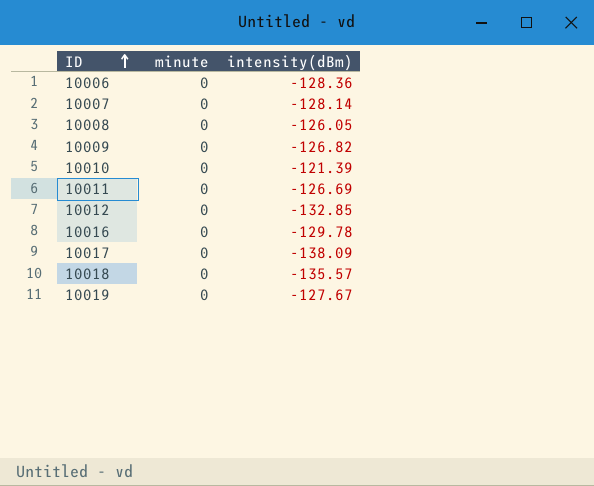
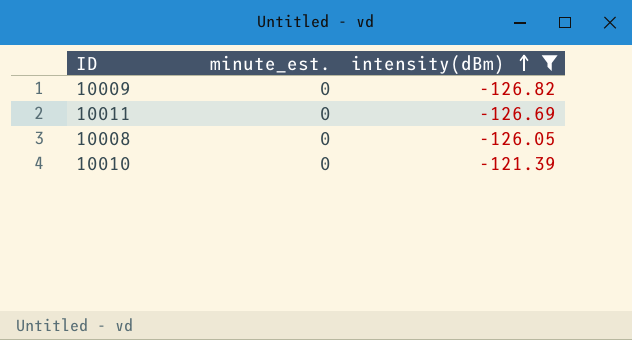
filter: none -> intensity(dBm) >= -126.82
row order: ID ascending -> intensity(dBm) ascending
column name: minute -> minute_est.

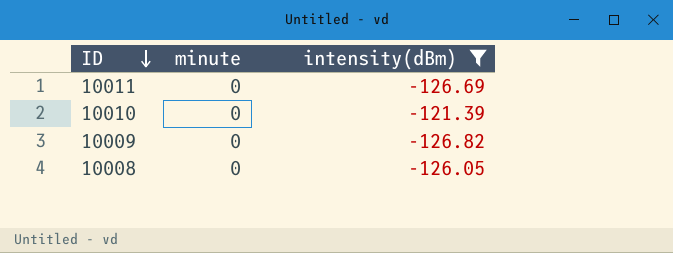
row order: intensity(dBm) ascending -> ID descending
column name: minute_est. -> minute

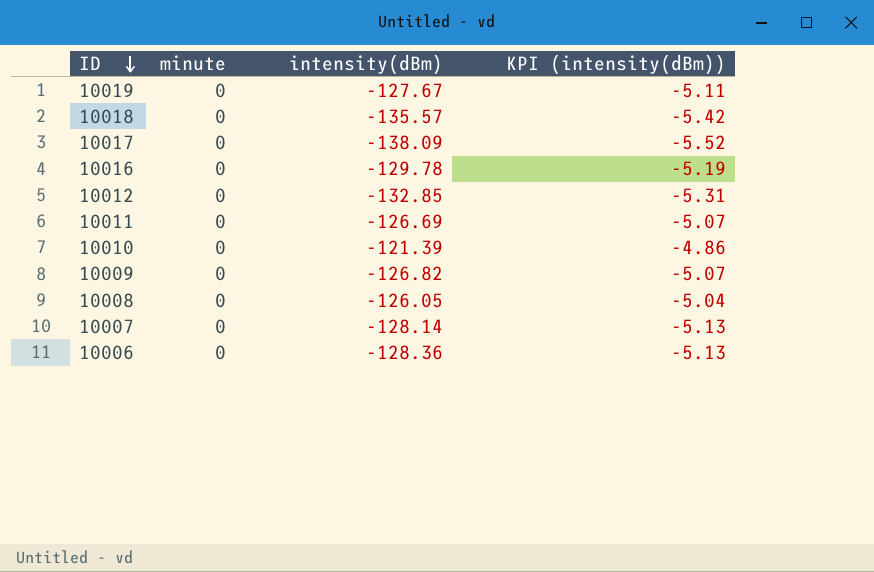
filter: intensity(dBm) >= -126.82 -> none
column KPI (intensity(dBm)) | formula: none -> [intensity(dBm)] * 0.04

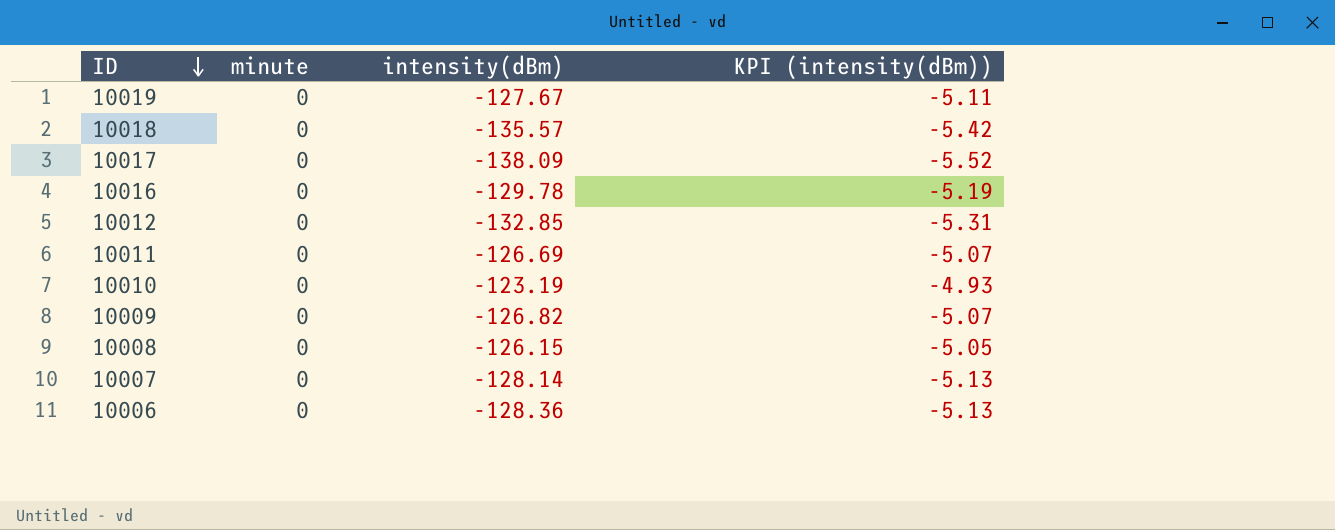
10010 | intensity(dBm): -121.39 -> -123.19
10010 | KPI (intensity(dBm)): -4.86 -> -4.93
10008 | intensity(dBm): -126.05 -> -126.15
10008 | KPI (intensity(dBm)): -5.04 -> -5.05

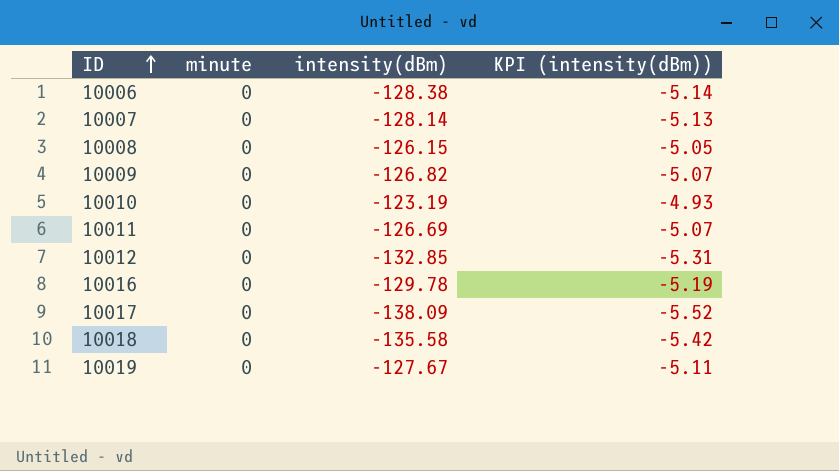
row order: ID descending -> ID ascending
10006 | intensity(dBm): -128.36 -> -128.38
10006 | KPI (intensity(dBm)): -5.13 -> -5.14
10018 | intensity(dBm): -135.57 -> -135.58

